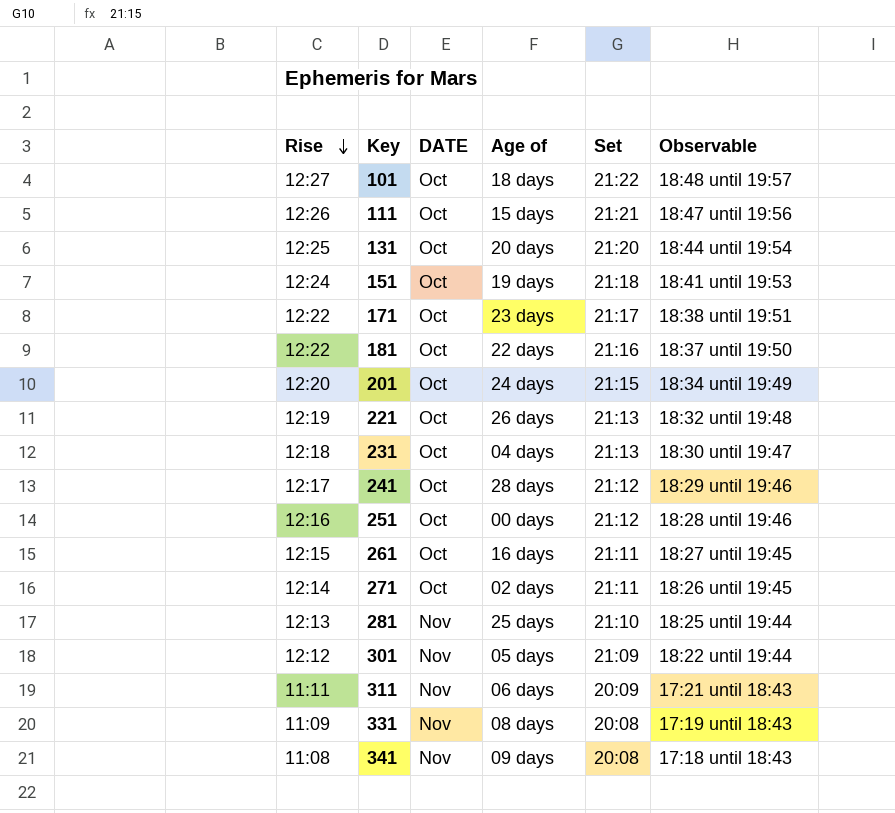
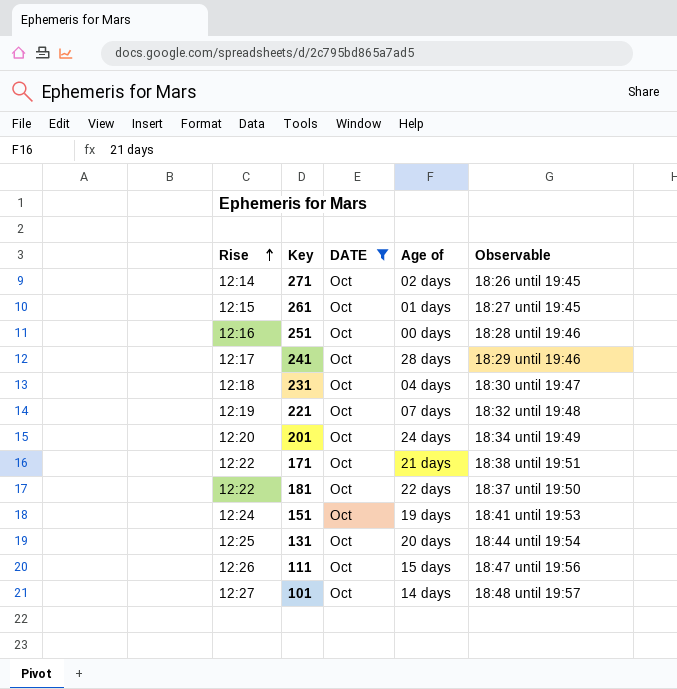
filter: none -> DATE = Oct
row order: Rise descending -> Rise ascending
column Set | position: 5 -> none
261 | Age of: 16 days -> 01 days
221 | Age of: 26 days -> 07 days
171 | Age of: 23 days -> 21 days
101 | Age of: 18 days -> 14 days

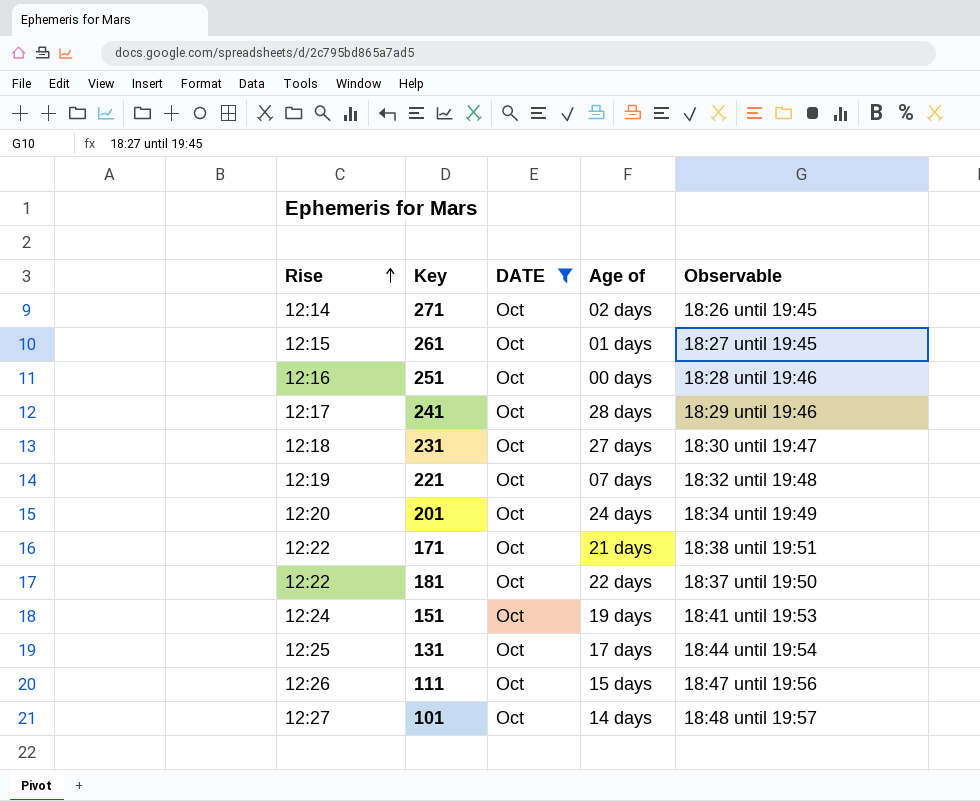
231 | Age of: 04 days -> 27 days
131 | Age of: 20 days -> 17 days

